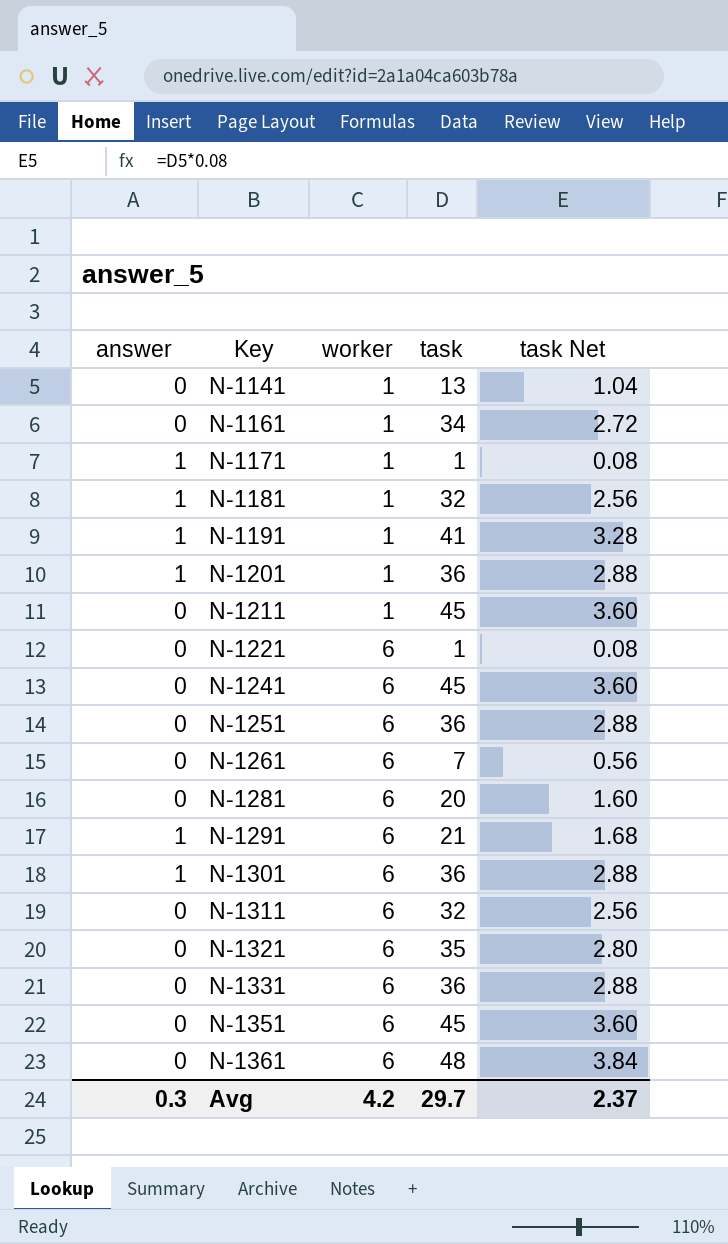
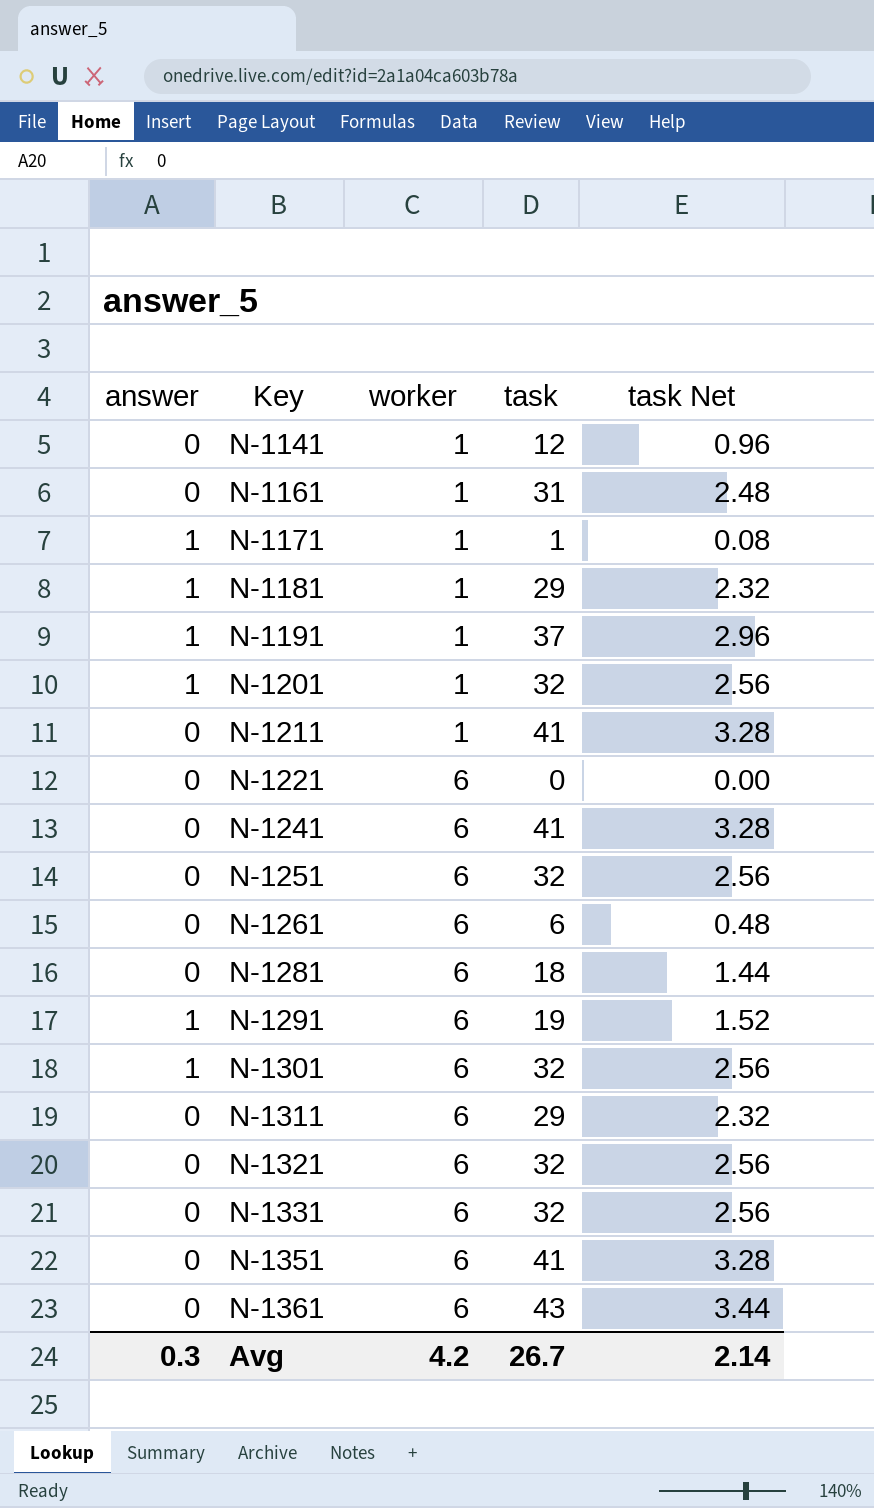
N-1141 | task: 13 -> 12
N-1141 | task Net: 1.04 -> 0.96
N-1161 | task: 34 -> 31
N-1161 | task Net: 2.72 -> 2.48
N-1181 | task: 32 -> 29
N-1181 | task Net: 2.56 -> 2.32
N-1191 | task: 41 -> 37
N-1191 | task Net: 3.28 -> 2.96
N-1201 | task: 36 -> 32
N-1201 | task Net: 2.88 -> 2.56
N-1211 | task: 45 -> 41
N-1211 | task Net: 3.60 -> 3.28
N-1221 | task: 1 -> 0
N-1221 | task Net: 0.08 -> 0.00
N-1241 | task: 45 -> 41
N-1241 | task Net: 3.60 -> 3.28
N-1251 | task: 36 -> 32
N-1251 | task Net: 2.88 -> 2.56
N-1261 | task: 7 -> 6
N-1261 | task Net: 0.56 -> 0.48
N-1281 | task: 20 -> 18
N-1281 | task Net: 1.60 -> 1.44
N-1291 | task: 21 -> 19
N-1291 | task Net: 1.68 -> 1.52
N-1301 | task: 36 -> 32
N-1301 | task Net: 2.88 -> 2.56
N-1311 | task: 32 -> 29
N-1311 | task Net: 2.56 -> 2.32
N-1321 | task: 35 -> 32
N-1321 | task Net: 2.80 -> 2.56
N-1331 | task: 36 -> 32
N-1331 | task Net: 2.88 -> 2.56
N-1351 | task: 45 -> 41
N-1351 | task Net: 3.60 -> 3.28
N-1361 | task: 48 -> 43
N-1361 | task Net: 3.84 -> 3.44
Avg | task: 29.7 -> 26.7
Avg | task Net: 2.37 -> 2.14

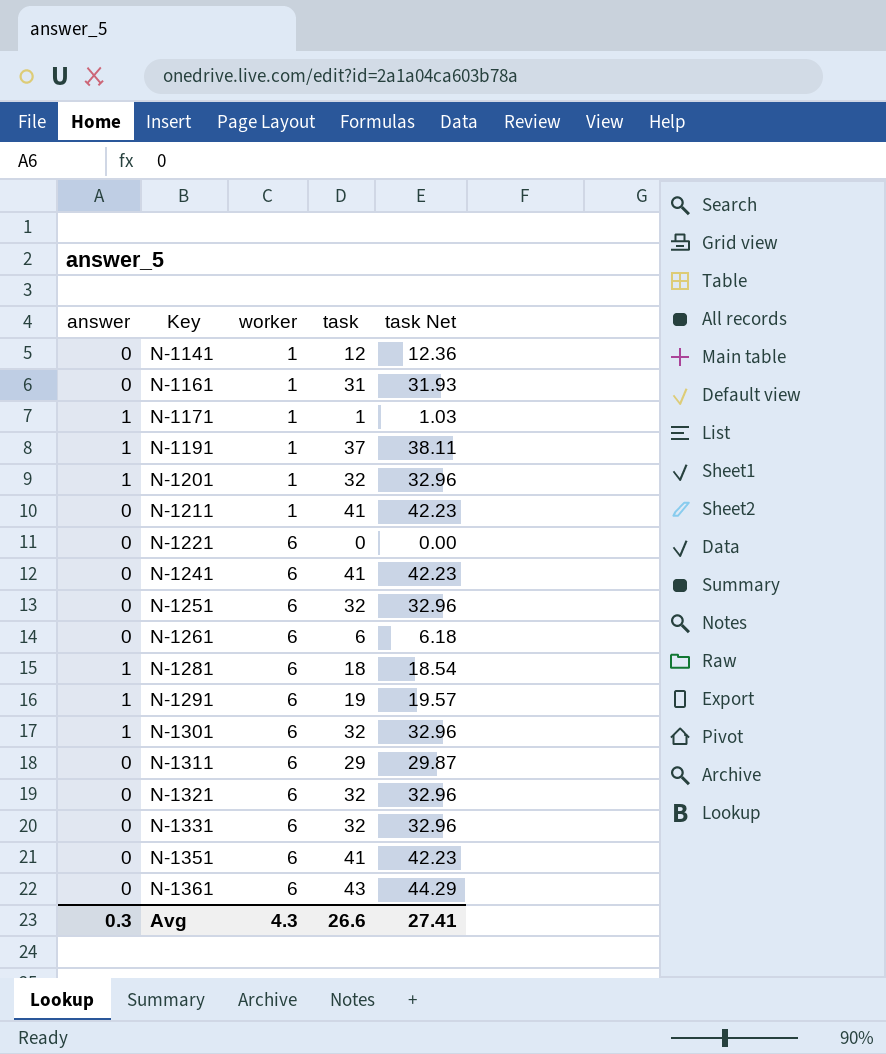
column task Net | formula: [task] * 0.08 -> [task] * 1.03
row N-1181: 1 | 1 | 29 | 2.32 -> none
N-1281 | answer: 0 -> 1
Avg | worker: 4.2 -> 4.3
Avg | task: 26.7 -> 26.6
Avg | task Net: 2.14 -> 27.41

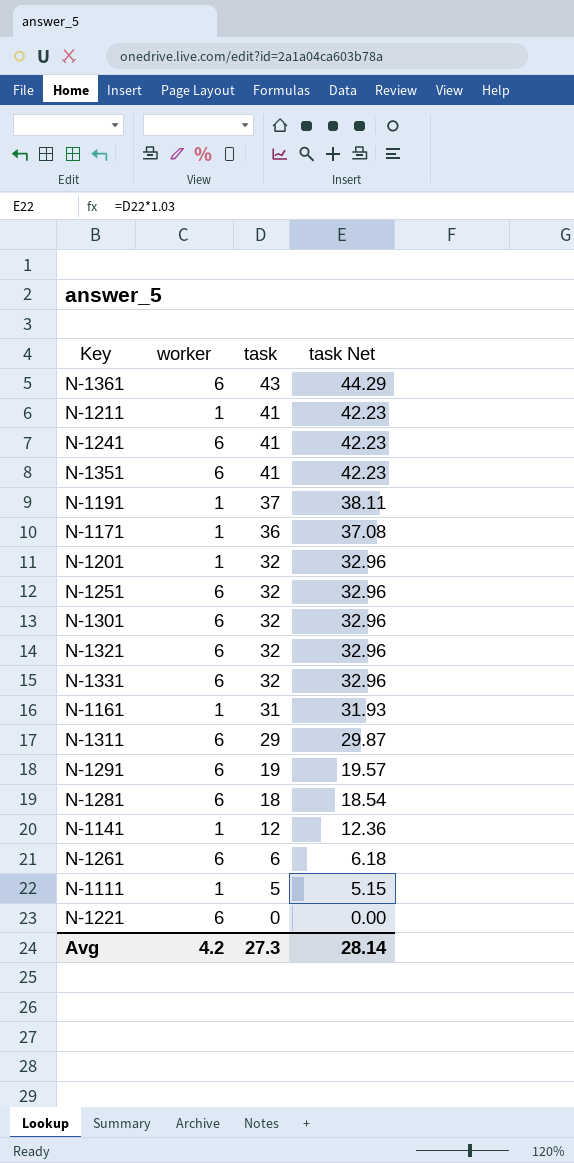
row order: Key ascending -> task descending
column answer | position: 1 -> none
N-1171 | task: 1 -> 36
N-1171 | task Net: 1.03 -> 37.08
row N-1111: none -> 1 | 5 | 5.15
Avg | worker: 4.3 -> 4.2
Avg | task: 26.6 -> 27.3
Avg | task Net: 27.41 -> 28.14

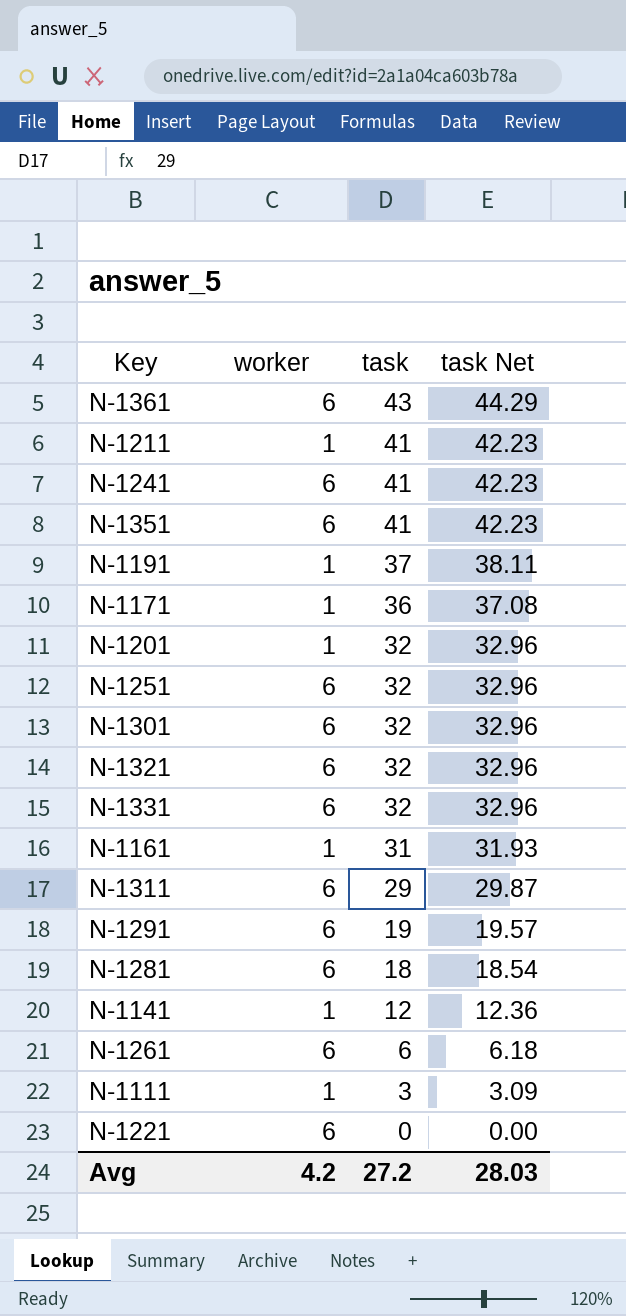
N-1111 | task: 5 -> 3
N-1111 | task Net: 5.15 -> 3.09
Avg | task: 27.3 -> 27.2
Avg | task Net: 28.14 -> 28.03

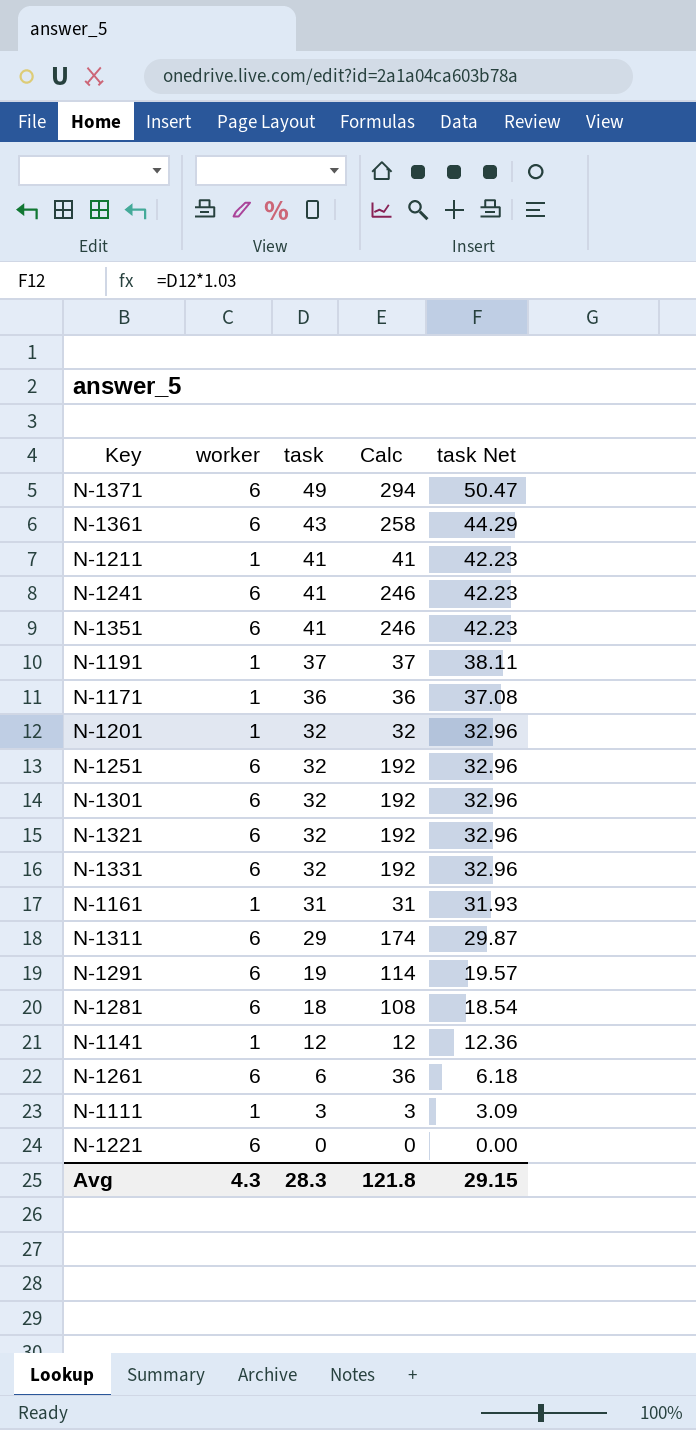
column Calc | formula: none -> [worker] * [task]
row N-1371: none -> 6 | 49 | 294 | 50.47
Avg | worker: 4.2 -> 4.3
Avg | task: 27.2 -> 28.3
Avg | task Net: 28.03 -> 29.15

